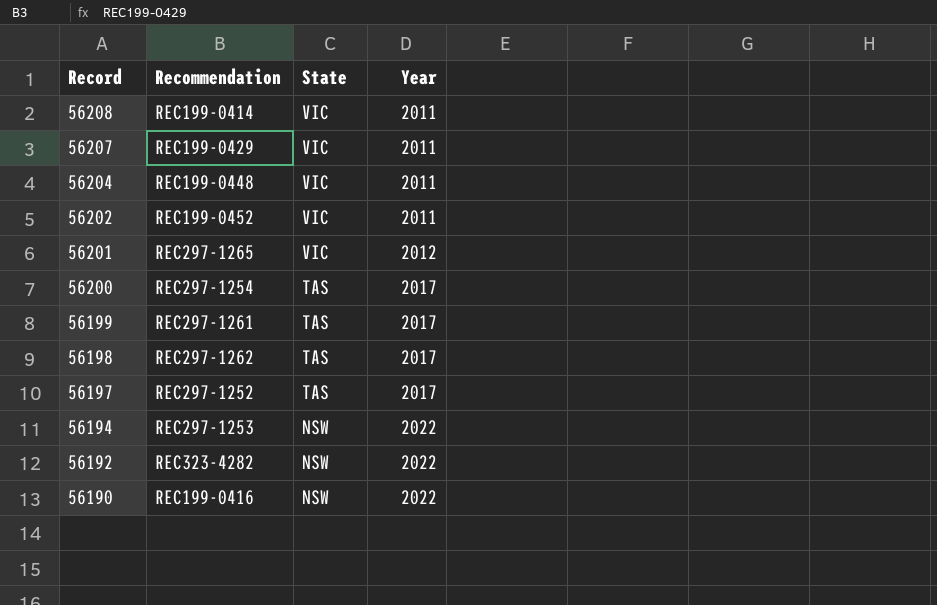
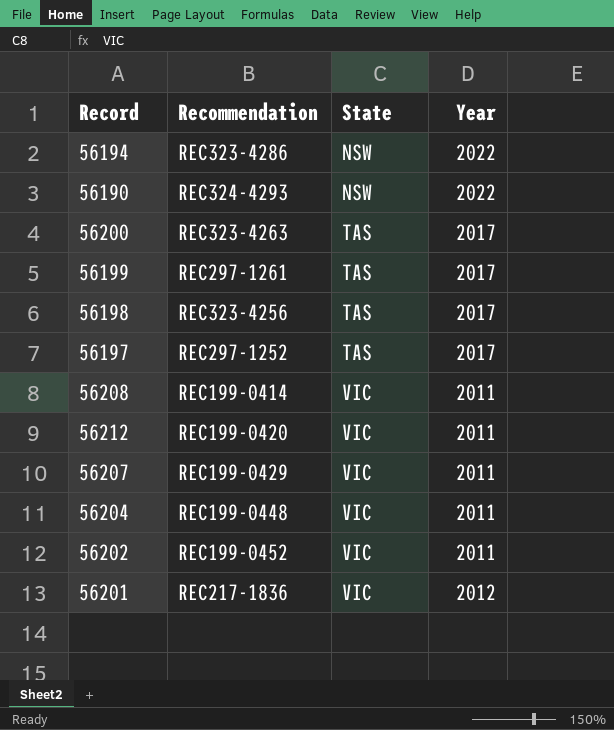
row order: Record descending -> State ascending
row 56192: REC323-4282 | NSW | 2022 -> none
56194 | Recommendation: REC297-1253 -> REC323-4286
56190 | Recommendation: REC199-0416 -> REC324-4293
56200 | Recommendation: REC297-1254 -> REC323-4263
56198 | Recommendation: REC297-1262 -> REC323-4256
row 56212: none -> REC199-0420 | VIC | 2011
56201 | Recommendation: REC297-1265 -> REC217-1836

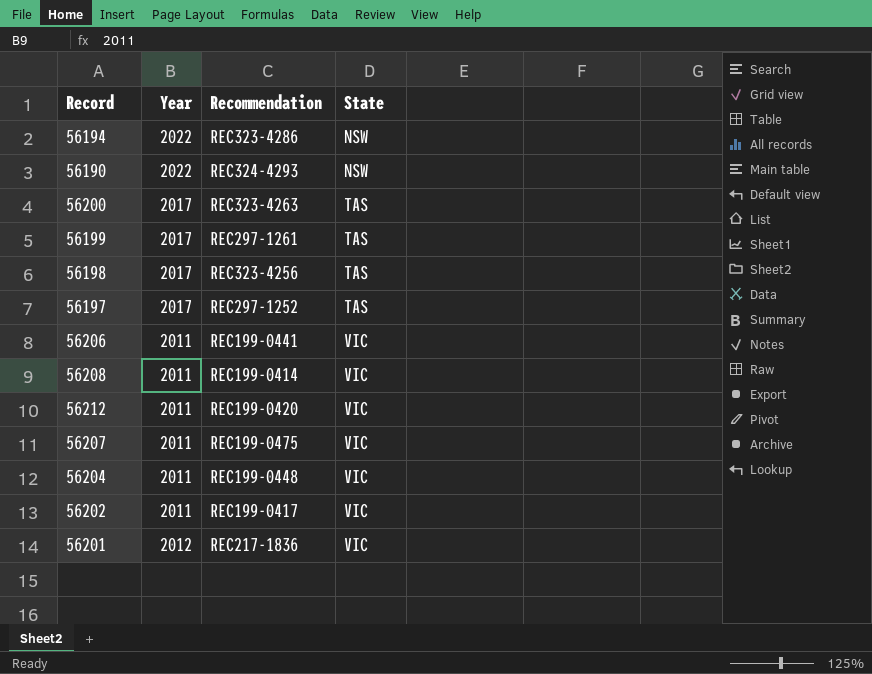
column Year | position: 4 -> 2
row 56206: none -> 2011 | REC199-0441 | VIC
56207 | Recommendation: REC199-0429 -> REC199-0475
56202 | Recommendation: REC199-0452 -> REC199-0417

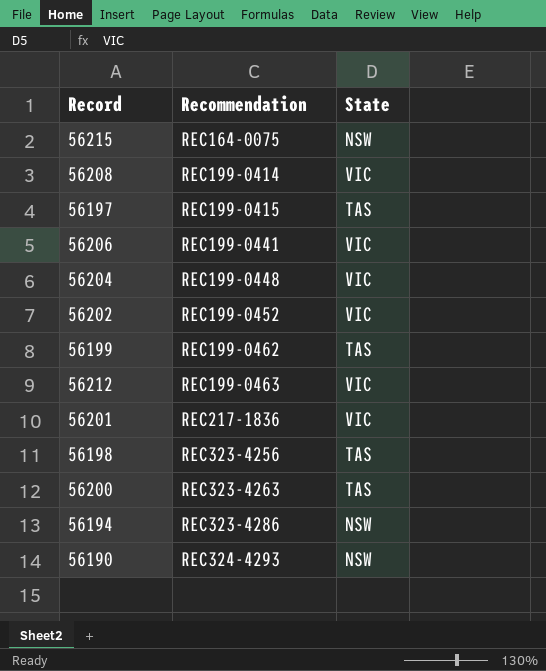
row order: State ascending -> Recommendation ascending
column Year | position: 2 -> none
row 56207: 2011 | REC199-0475 | VIC -> none
row 56215: none -> REC164-0075 | NSW
56197 | Recommendation: REC297-1252 -> REC199-0415
56202 | Recommendation: REC199-0417 -> REC199-0452
56199 | Recommendation: REC297-1261 -> REC199-0462
56212 | Recommendation: REC199-0420 -> REC199-0463

